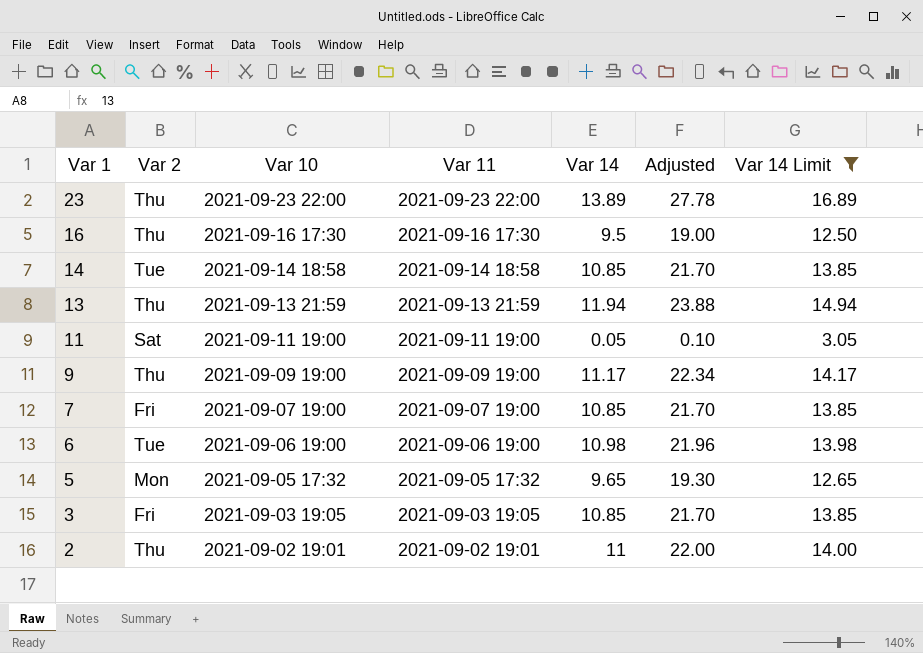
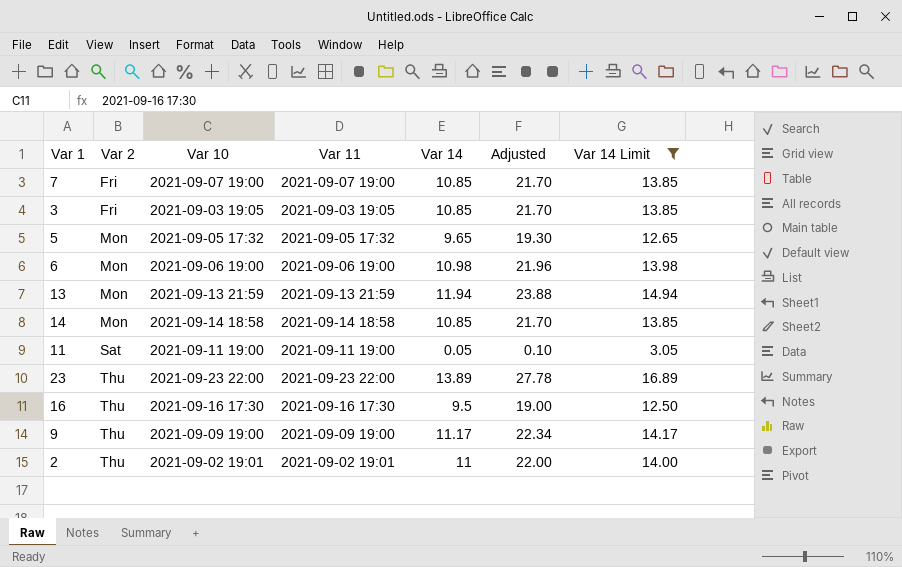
row order: Var 1 descending -> Var 2 ascending
6 | Var 2: Tue -> Mon
13 | Var 2: Thu -> Mon
14 | Var 2: Tue -> Mon

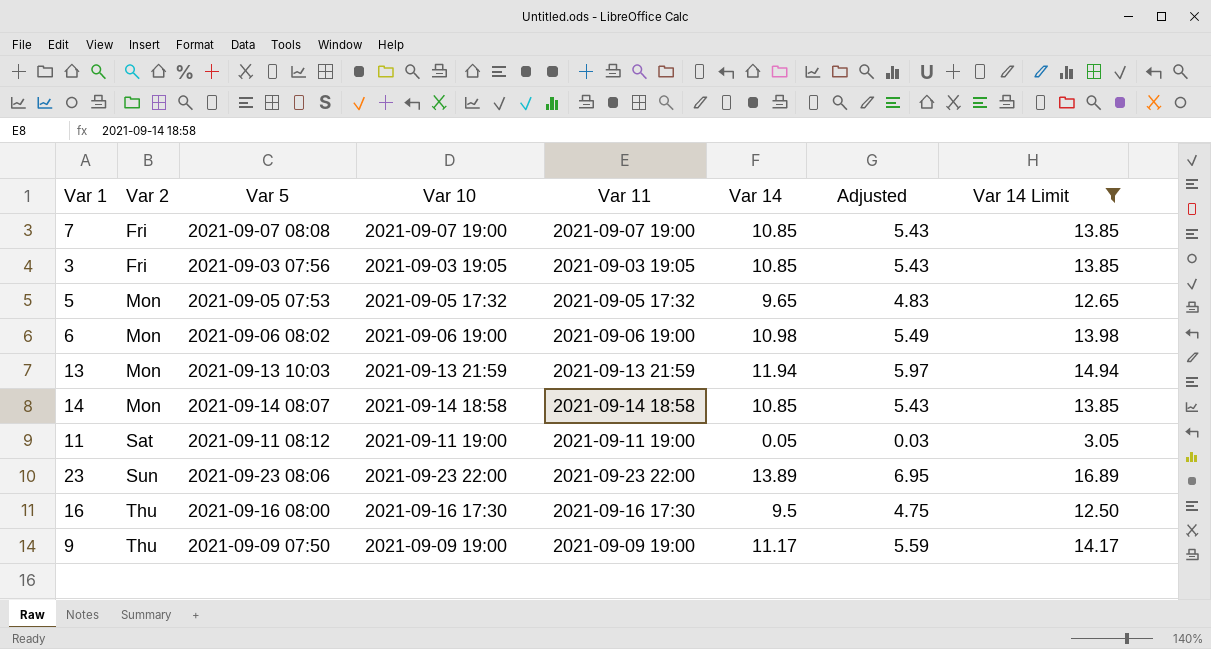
column Var 5 | position: none -> 3
column Adjusted | formula: [Var 14] * 2 -> [Var 14] * 0.5
row 2: Thu | 2021-09-02 19:01 | 2021-09-02 19:01 | 11 | 22.00 | 14.00 -> none
23 | Var 2: Thu -> Sun

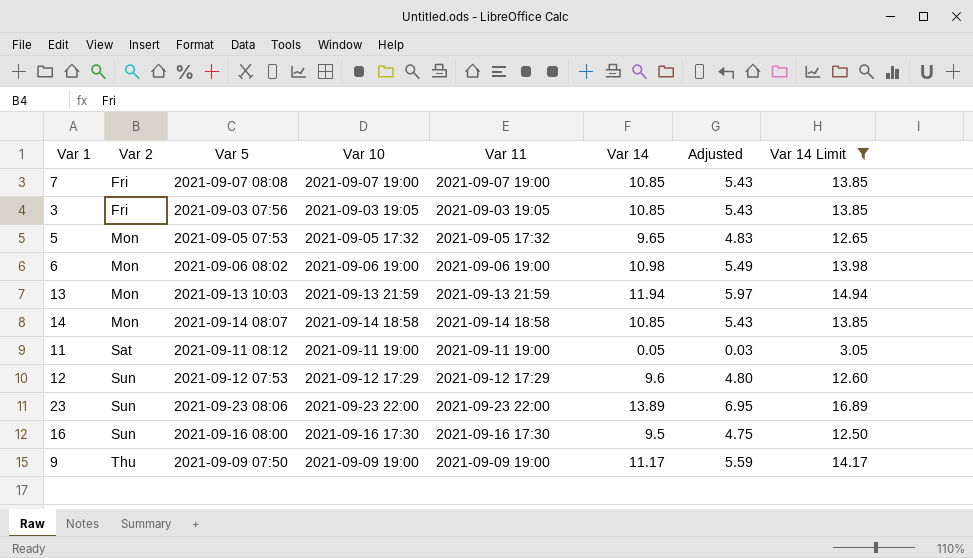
row 12: none -> Sun | 2021-09-12 07:53 | 2021-09-12 17:29 | 2021-09-12 17:29 | 9.6 | 4.80 | 12.60
16 | Var 2: Thu -> Sun

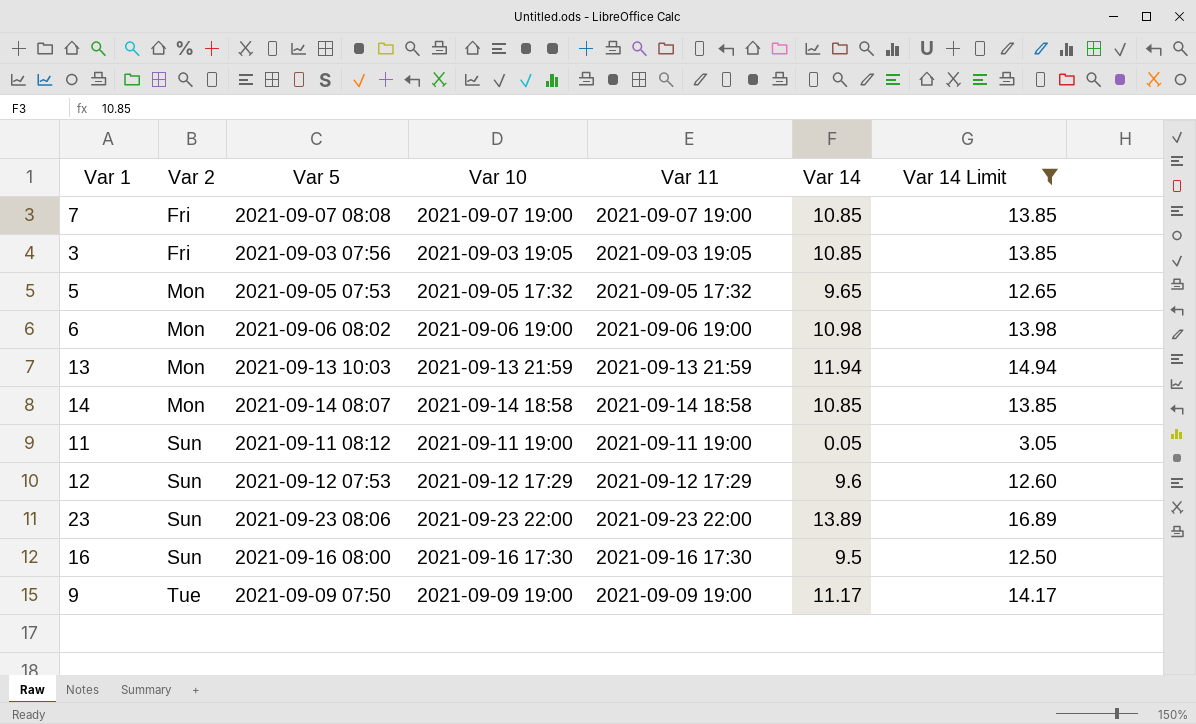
column Adjusted | formula: [Var 14] * 0.5 -> none
11 | Var 2: Sat -> Sun
9 | Var 2: Thu -> Tue

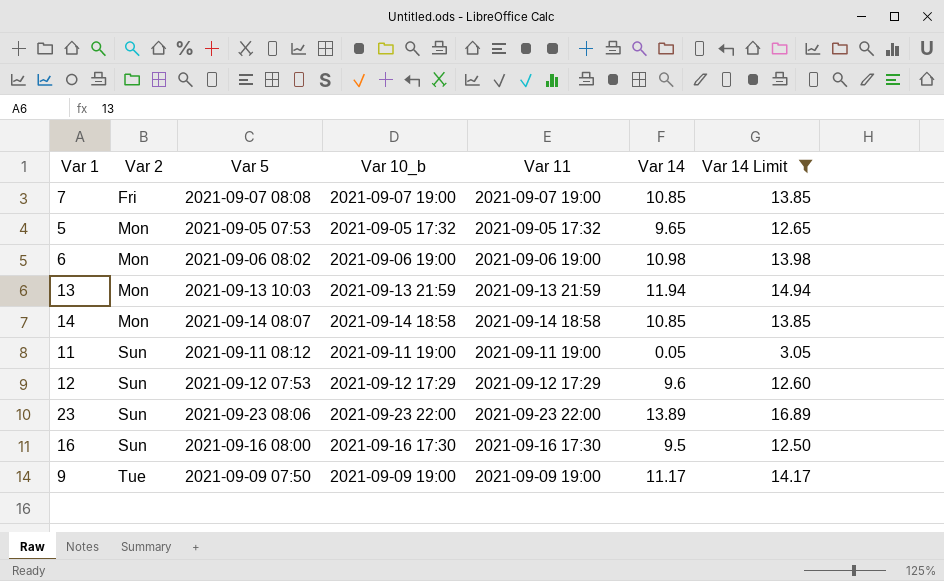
column name: Var 10 -> Var 10_b
row 3: Fri | 2021-09-03 07:56 | 2021-09-03 19:05 | 2021-09-03 19:05 | 10.85 | 13.85 -> none

